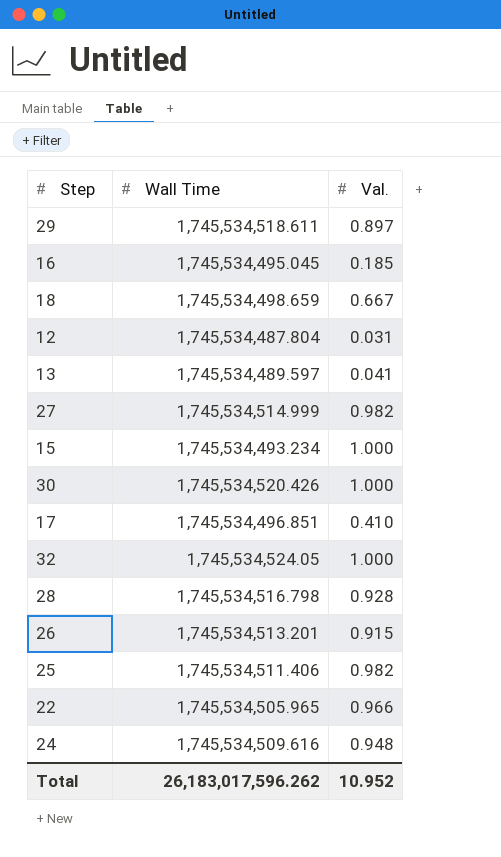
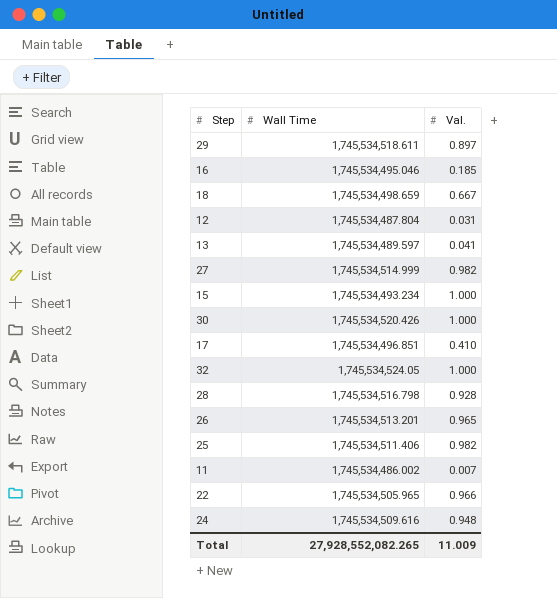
16 | Wall Time: 1,745,534,495.045 -> 1,745,534,495.046
26 | Val.: 0.915 -> 0.965
row 11: none -> 1,745,534,486.002 | 0.007
Total | Wall Time: 26,183,017,596.262 -> 27,928,552,082.265
Total | Val.: 10.952 -> 11.009

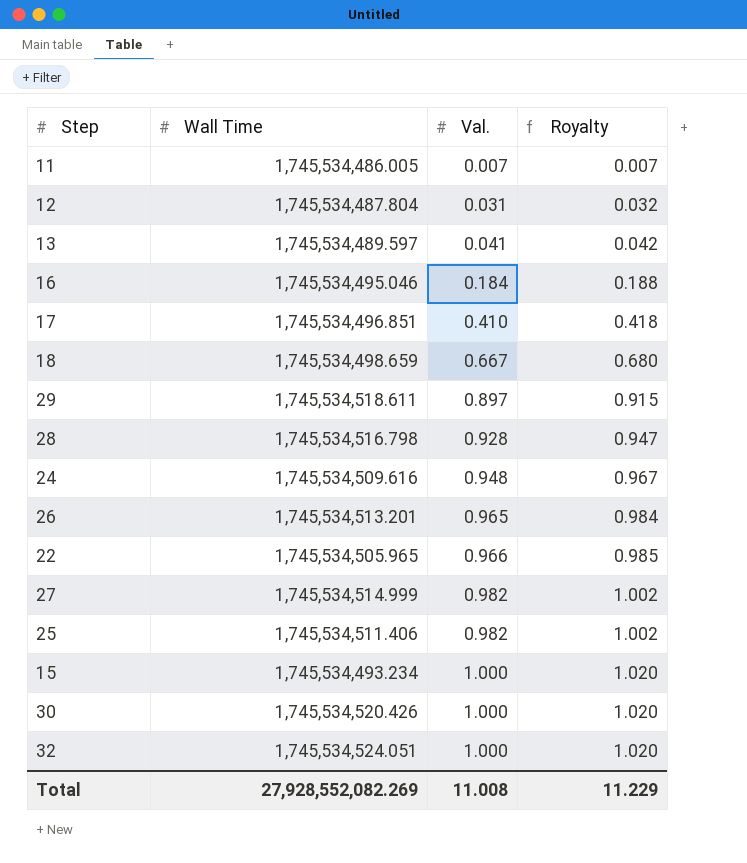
row order: none -> Val. ascending
column Royalty | formula: none -> [Val.] * 1.02
11 | Wall Time: 1,745,534,486.002 -> 1,745,534,486.005
16 | Val.: 0.185 -> 0.184
32 | Wall Time: 1,745,534,524.05 -> 1,745,534,524.051
Total | Wall Time: 27,928,552,082.265 -> 27,928,552,082.269
Total | Val.: 11.009 -> 11.008

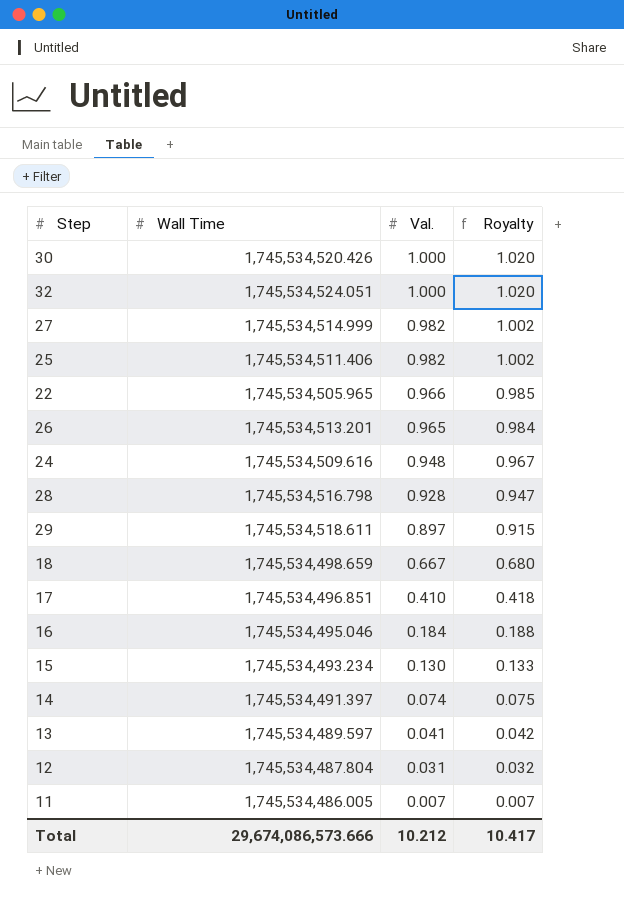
row order: Val. ascending -> Val. descending
15 | Val.: 1.000 -> 0.130
15 | Royalty: 1.020 -> 0.133
row 14: none -> 1,745,534,491.397 | 0.074 | 0.075
Total | Wall Time: 27,928,552,082.269 -> 29,674,086,573.666
Total | Val.: 11.008 -> 10.212
Total | Royalty: 11.229 -> 10.417

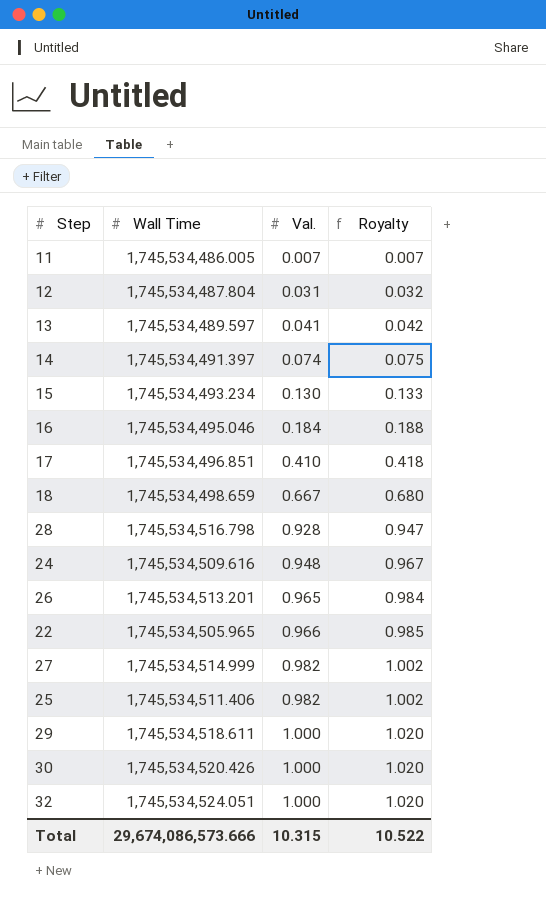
row order: Val. descending -> Val. ascending
29 | Val.: 0.897 -> 1.000
29 | Royalty: 0.915 -> 1.020
Total | Val.: 10.212 -> 10.315
Total | Royalty: 10.417 -> 10.522

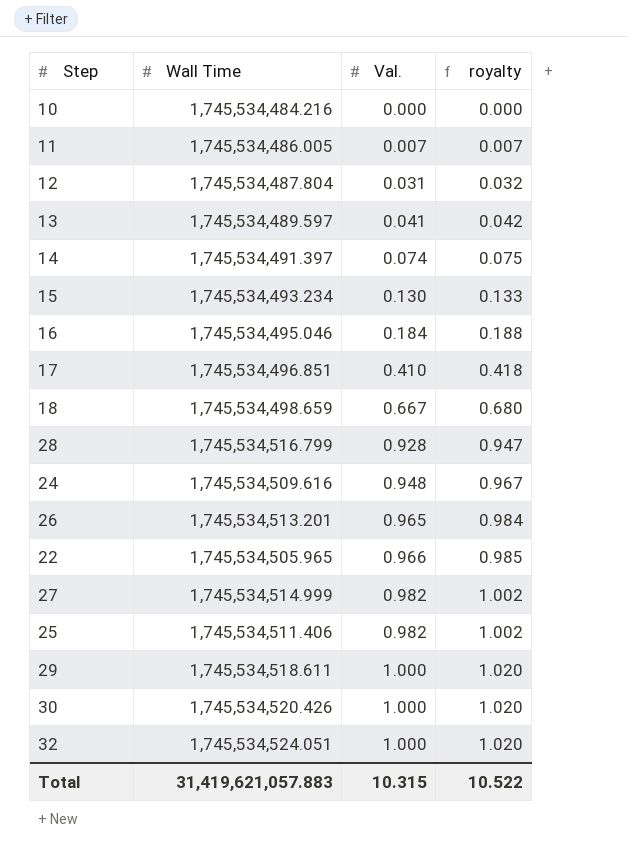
column name: Royalty -> royalty
row 10: none -> 1,745,534,484.216 | 0.000 | 0.000
28 | Wall Time: 1,745,534,516.798 -> 1,745,534,516.799
Total | Wall Time: 29,674,086,573.666 -> 31,419,621,057.883

